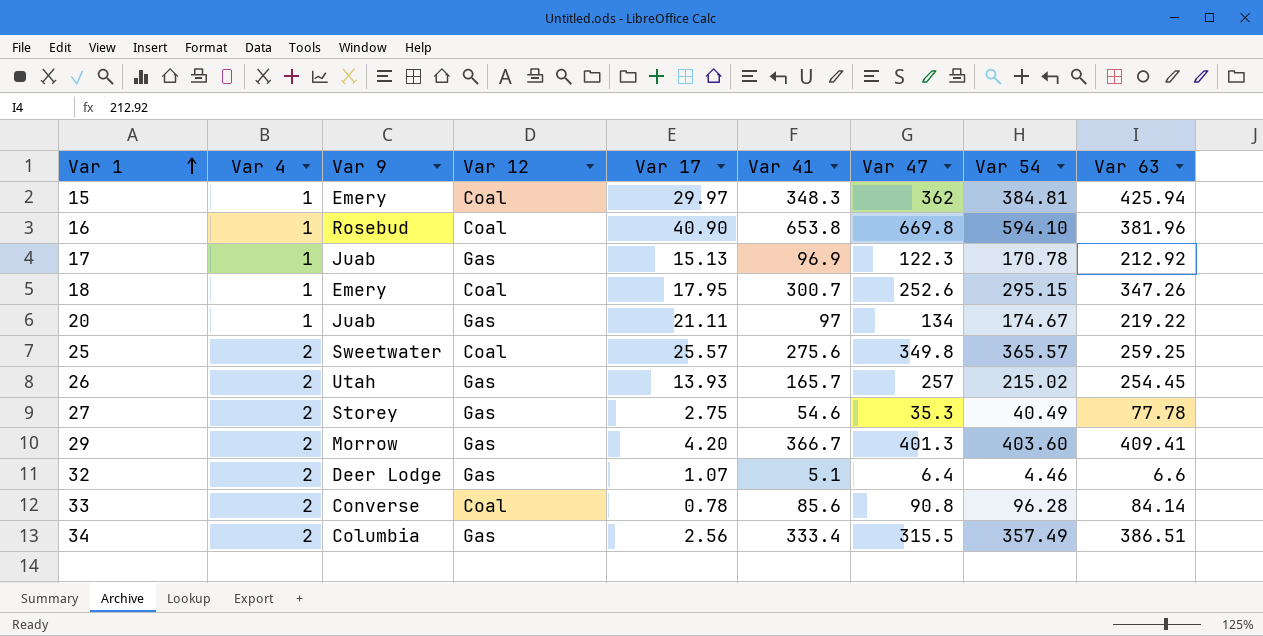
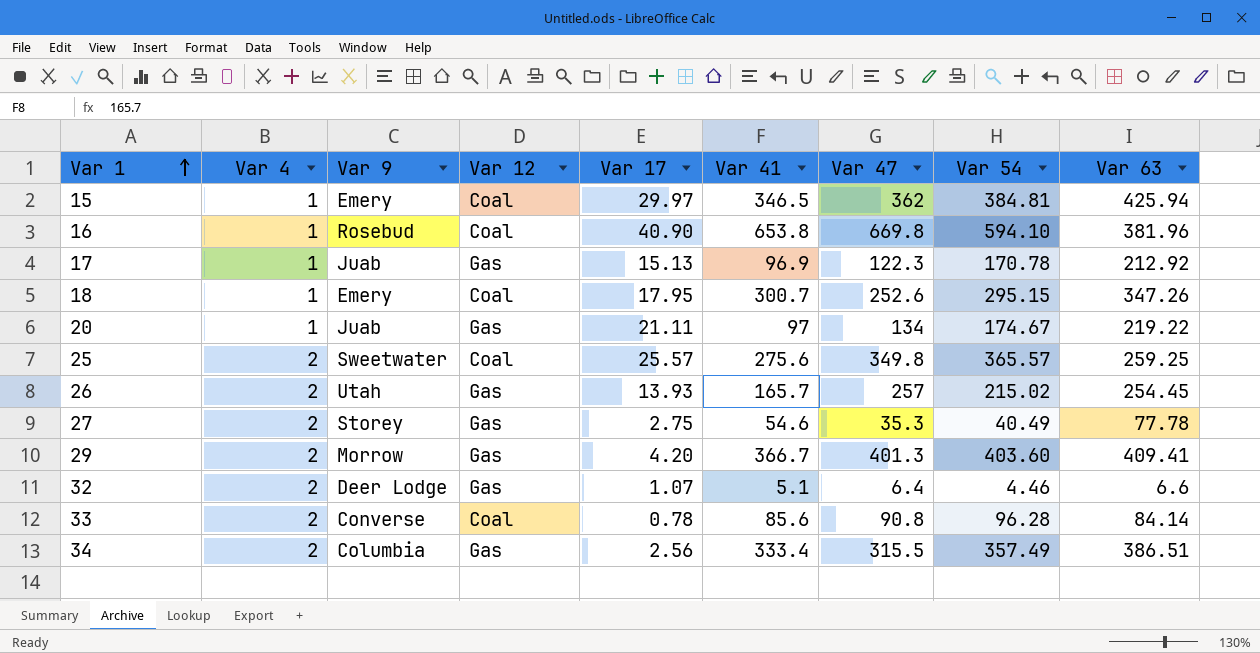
15 | Var 41: 348.3 -> 346.5

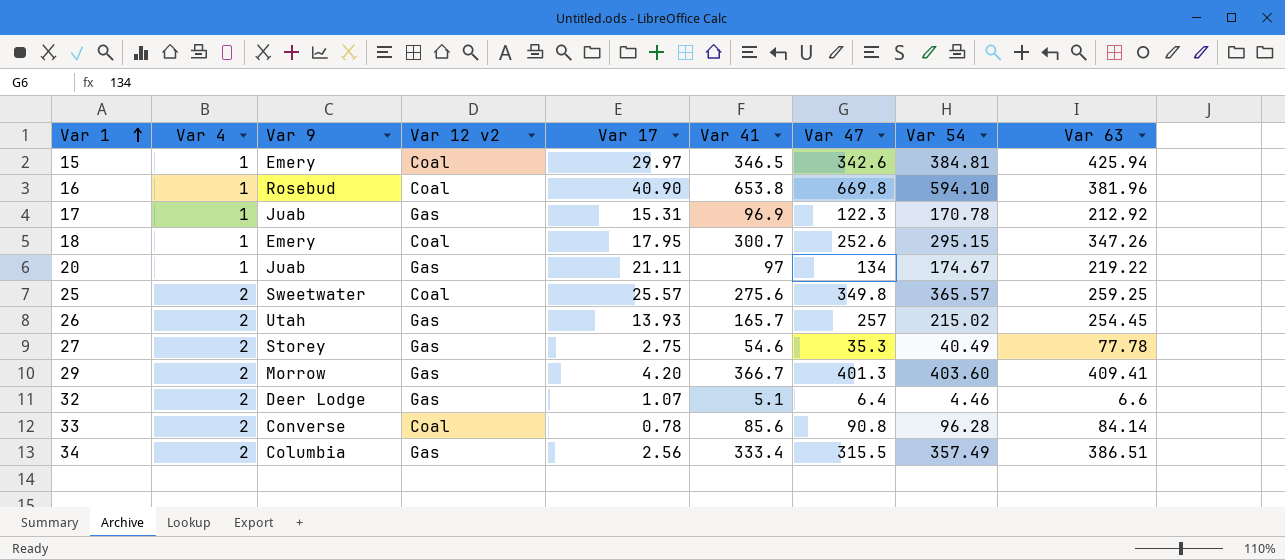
column name: Var 12 -> Var 12 v2
15 | Var 47: 362 -> 342.6
17 | Var 17: 15.13 -> 15.31

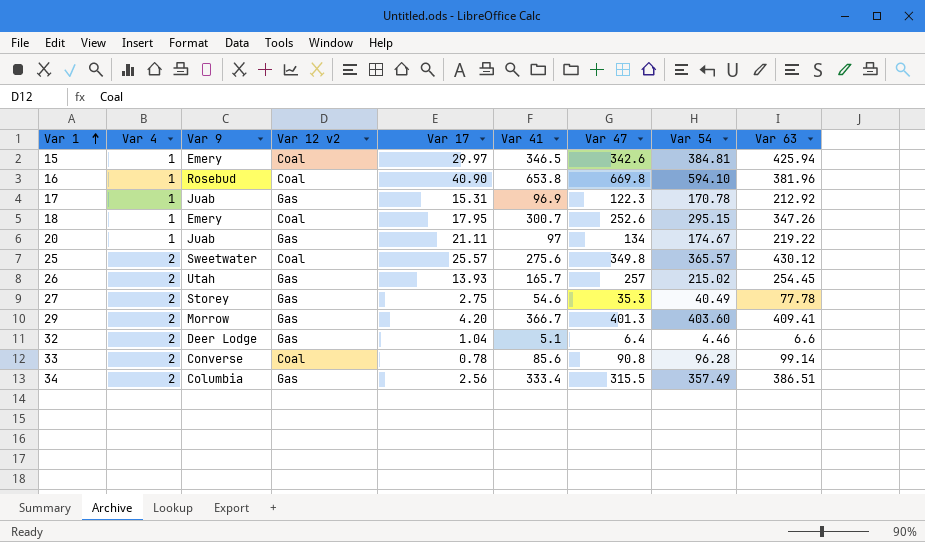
25 | Var 63: 259.25 -> 430.12
32 | Var 17: 1.07 -> 1.04
33 | Var 63: 84.14 -> 99.14

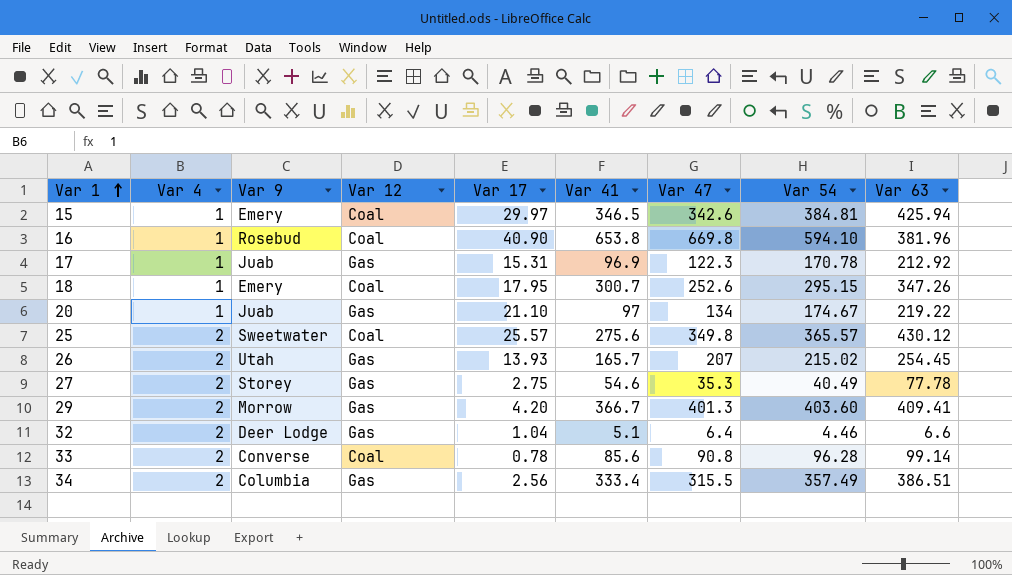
column name: Var 12 v2 -> Var 12
20 | Var 17: 21.11 -> 21.10
26 | Var 47: 257 -> 207

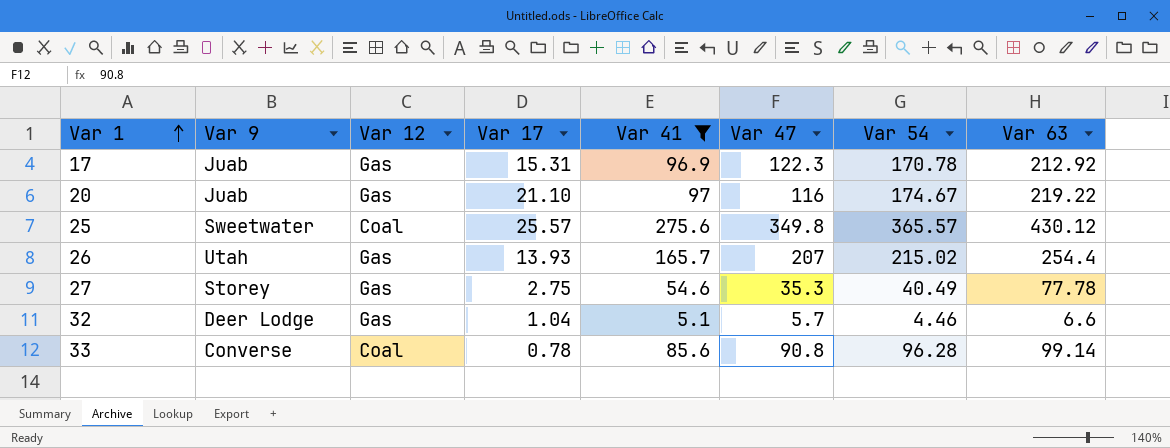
filter: none -> Var 41 <= 275.6
column Var 4 | position: 2 -> none
20 | Var 47: 134 -> 116
26 | Var 63: 254.45 -> 254.4
32 | Var 47: 6.4 -> 5.7

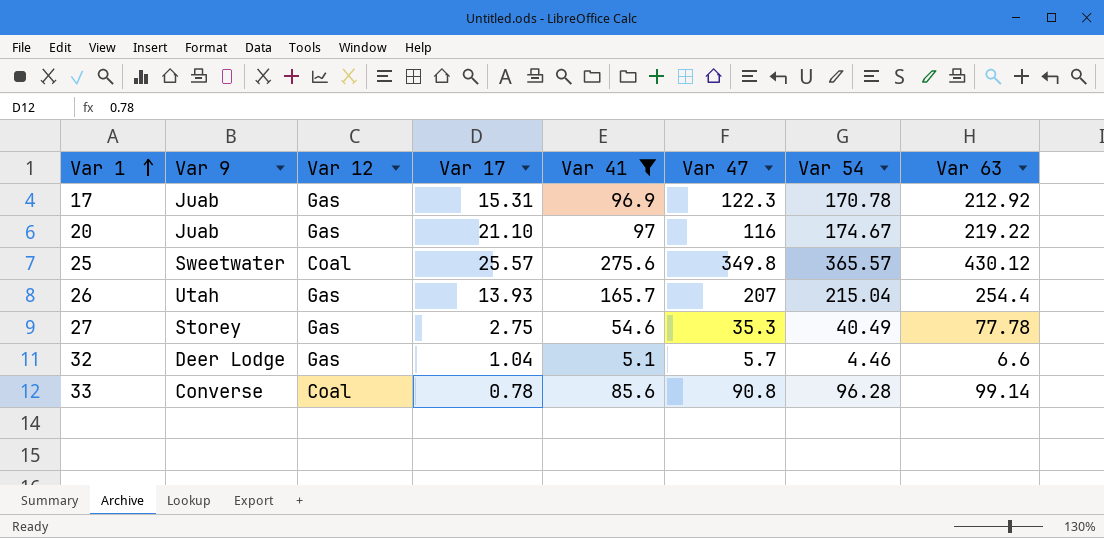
26 | Var 54: 215.02 -> 215.04

